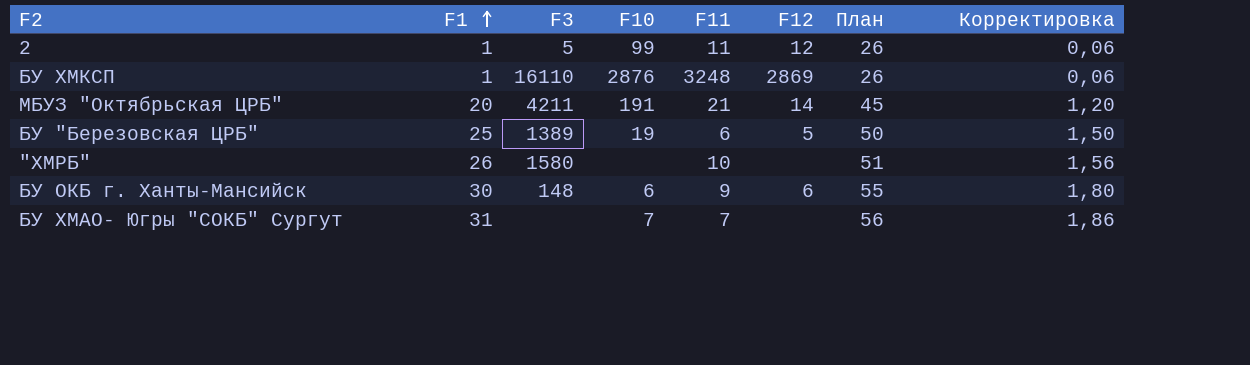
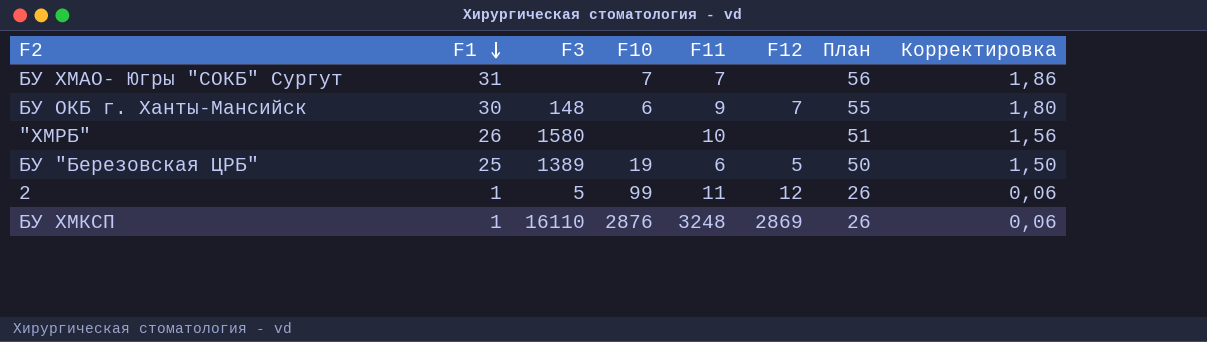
row order: F1 ascending -> F1 descending
row МБУЗ "Октябрьская ЦРБ": 20 | 4211 | 191 | 21 | 14 | 45 | 1,20 -> none
БУ ОКБ г. Ханты-Мансийск | F12: 6 -> 7

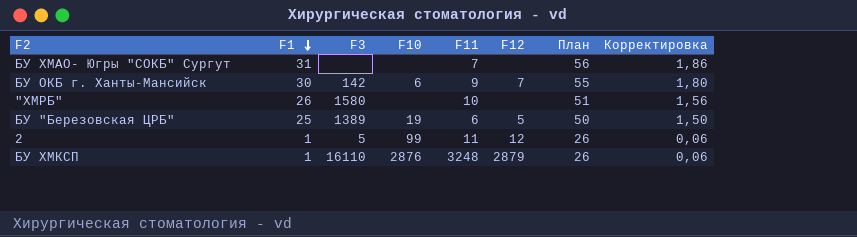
БУ ХМАО- Югры "СОКБ" Сургут | F10: 7 -> none
БУ ОКБ г. Ханты-Мансийск | F3: 148 -> 142
БУ ХМКСП | F12: 2869 -> 2879

